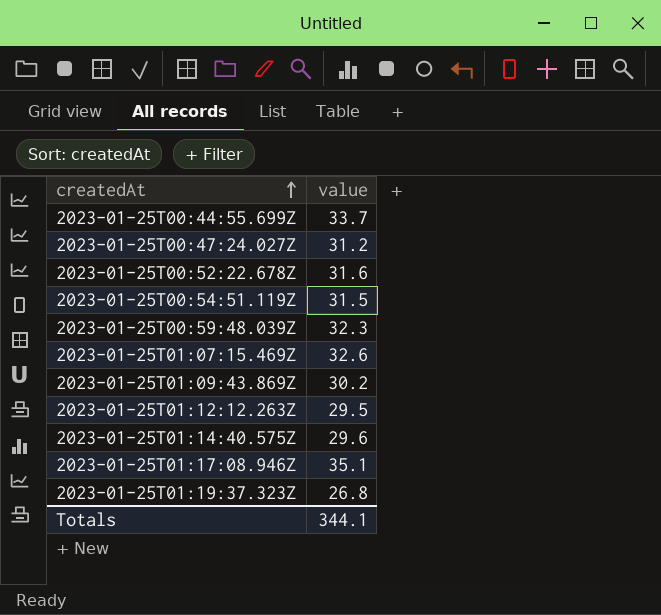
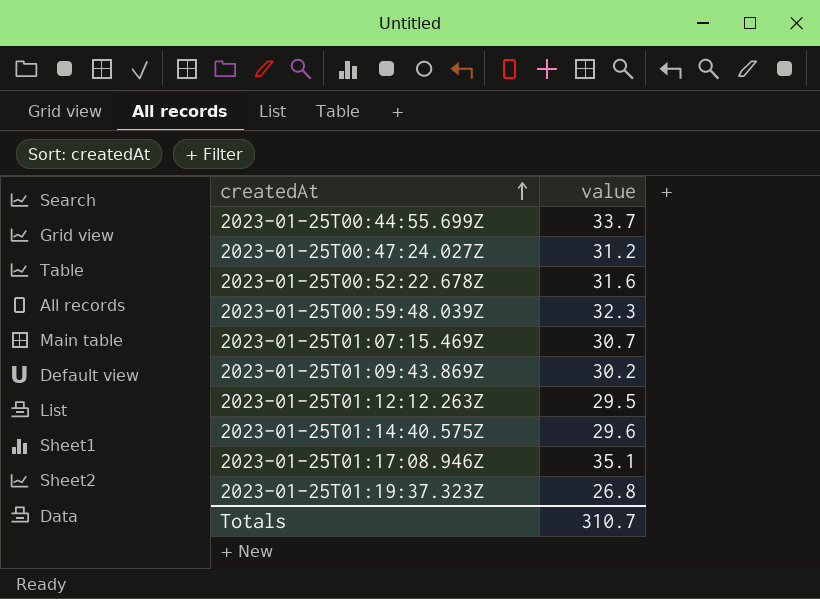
row 2023-01-25T00:54:51.119Z: 31.5 -> none
2023-01-25T01:07:15.469Z | value: 32.6 -> 30.7
Totals | value: 344.1 -> 310.7

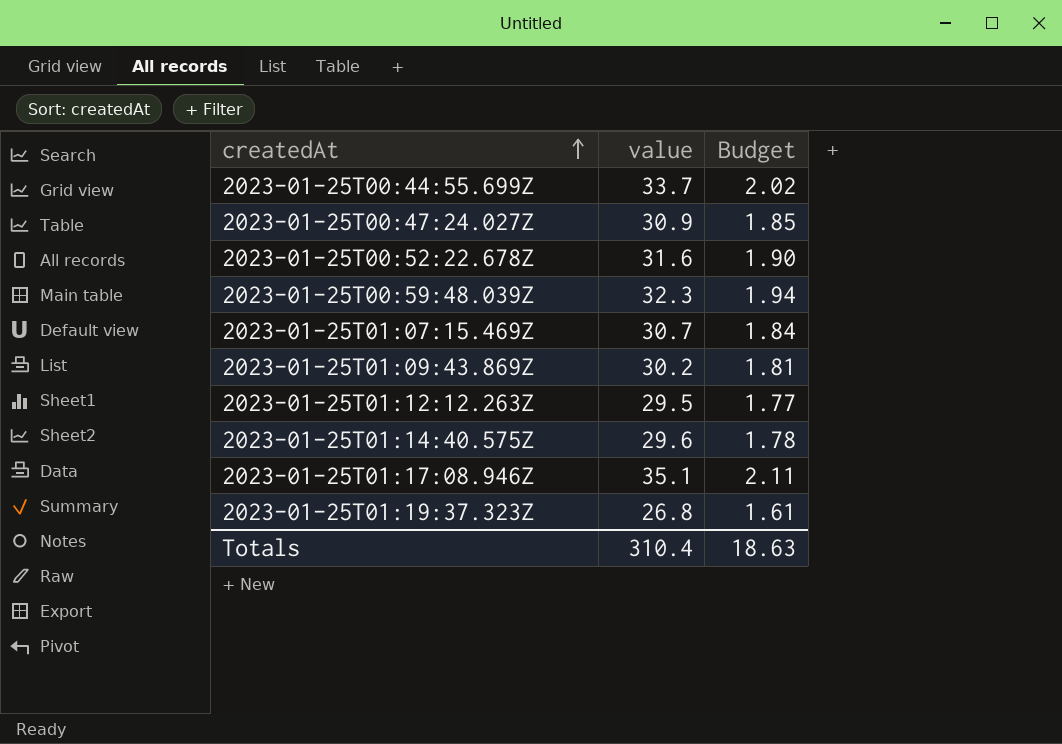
column Budget | formula: none -> [value] * 0.06
2023-01-25T00:47:24.027Z | value: 31.2 -> 30.9
Totals | value: 310.7 -> 310.4

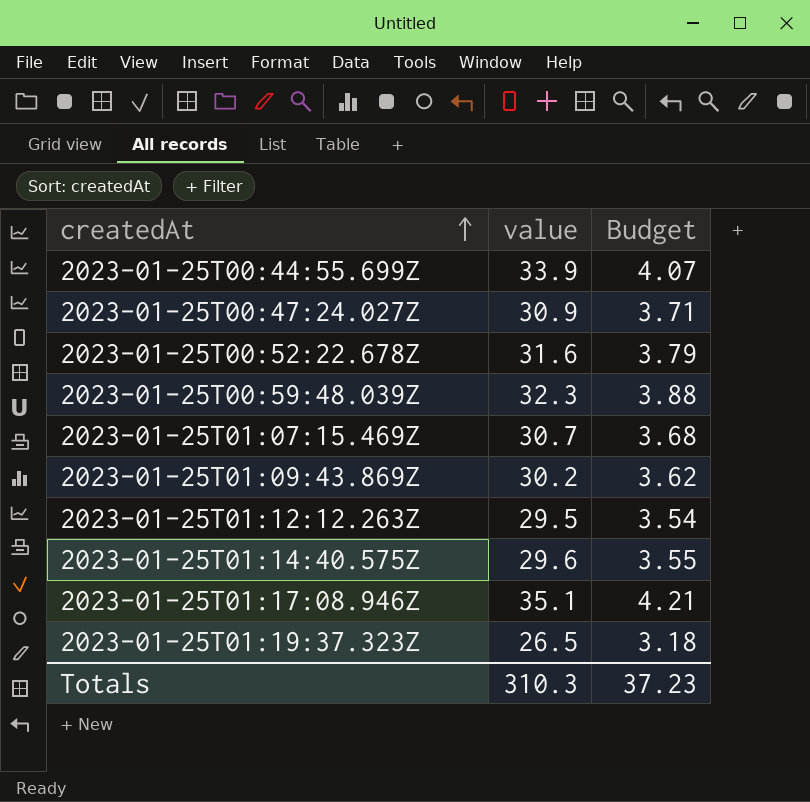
column Budget | formula: [value] * 0.06 -> [value] * 0.12
2023-01-25T00:44:55.699Z | value: 33.7 -> 33.9
2023-01-25T01:19:37.323Z | value: 26.8 -> 26.5
Totals | value: 310.4 -> 310.3
Totals | Budget: 18.63 -> 37.23

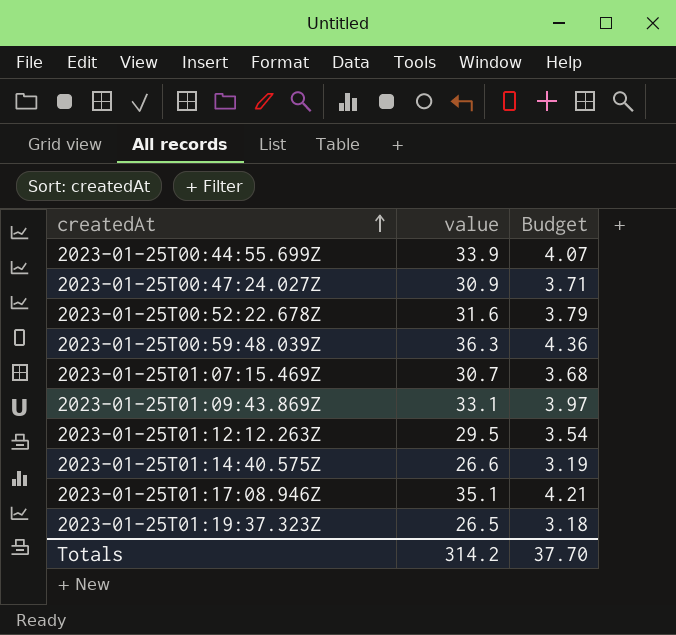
2023-01-25T00:59:48.039Z | value: 32.3 -> 36.3
2023-01-25T00:59:48.039Z | Budget: 3.88 -> 4.36
2023-01-25T01:09:43.869Z | value: 30.2 -> 33.1
2023-01-25T01:09:43.869Z | Budget: 3.62 -> 3.97
2023-01-25T01:14:40.575Z | value: 29.6 -> 26.6
2023-01-25T01:14:40.575Z | Budget: 3.55 -> 3.19
Totals | value: 310.3 -> 314.2
Totals | Budget: 37.23 -> 37.70

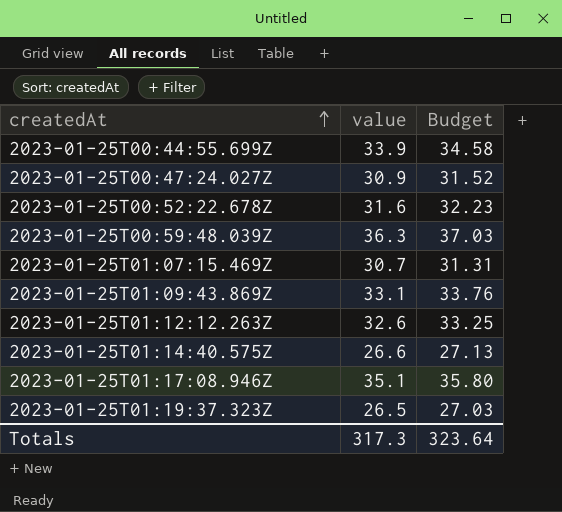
column Budget | formula: [value] * 0.12 -> [value] * 1.02
2023-01-25T01:12:12.263Z | value: 29.5 -> 32.6
Totals | value: 314.2 -> 317.3
Totals | Budget: 37.70 -> 323.64

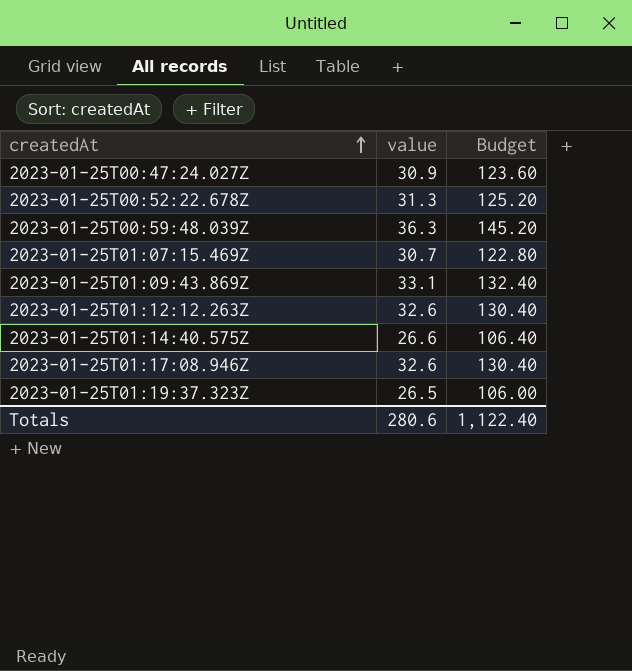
column Budget | formula: [value] * 1.02 -> [value] * 4
row 2023-01-25T00:44:55.699Z: 33.9 | 34.58 -> none
2023-01-25T00:52:22.678Z | value: 31.6 -> 31.3
2023-01-25T01:17:08.946Z | value: 35.1 -> 32.6
Totals | value: 317.3 -> 280.6
Totals | Budget: 323.64 -> 1,122.40

